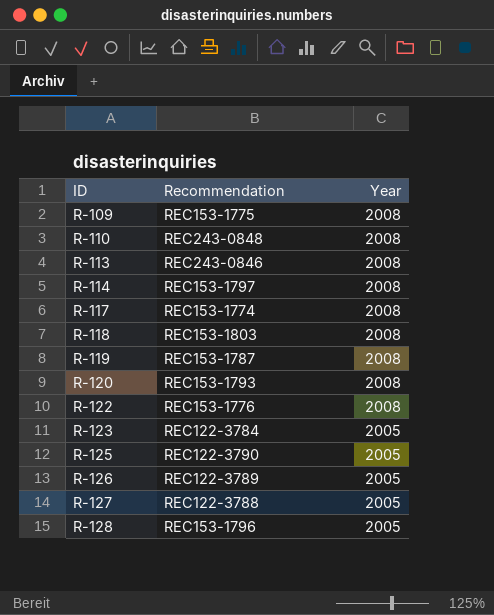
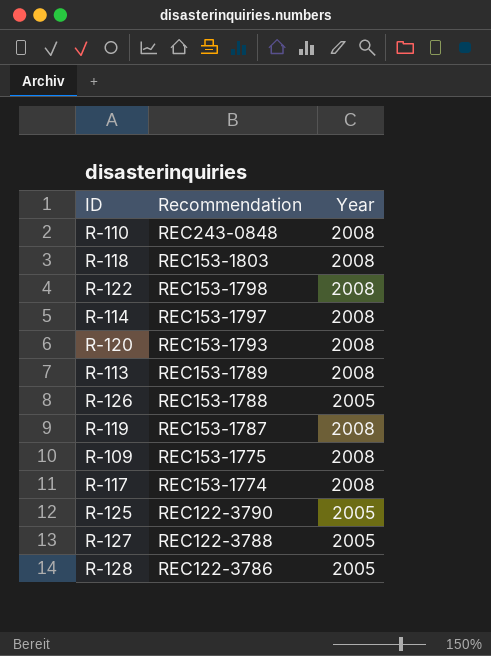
row order: ID ascending -> Recommendation descending
row R-123: REC122-3784 | 2005 -> none
R-122 | Recommendation: REC153-1776 -> REC153-1798
R-113 | Recommendation: REC243-0846 -> REC153-1789
R-126 | Recommendation: REC122-3789 -> REC153-1788
R-128 | Recommendation: REC153-1796 -> REC122-3786

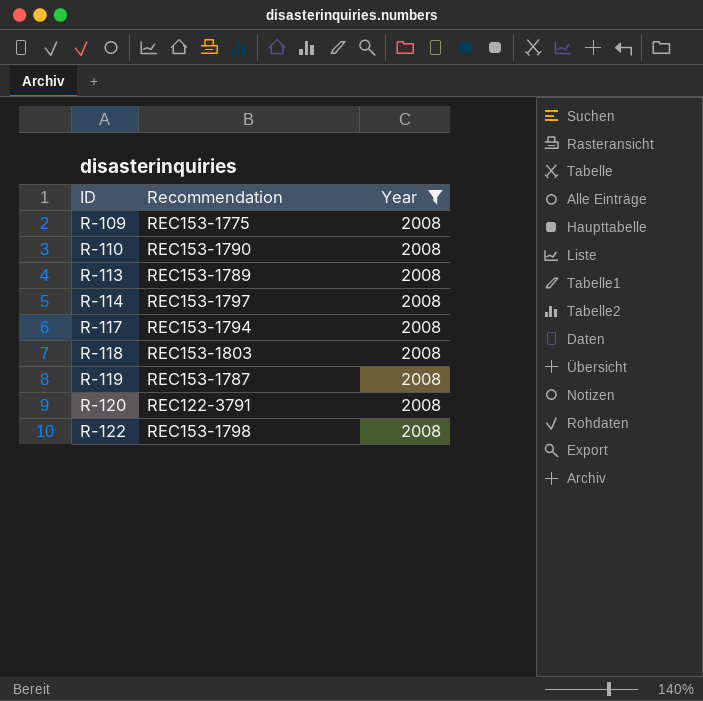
filter: none -> Year = 2008
row order: Recommendation descending -> ID ascending
R-110 | Recommendation: REC243-0848 -> REC153-1790
R-117 | Recommendation: REC153-1774 -> REC153-1794
R-120 | Recommendation: REC153-1793 -> REC122-3791

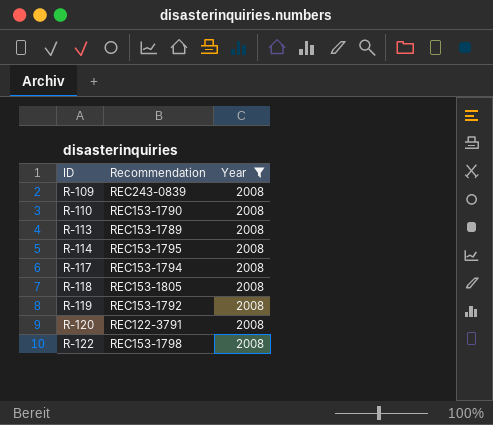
R-109 | Recommendation: REC153-1775 -> REC243-0839
R-114 | Recommendation: REC153-1797 -> REC153-1795
R-118 | Recommendation: REC153-1803 -> REC153-1805
R-119 | Recommendation: REC153-1787 -> REC153-1792

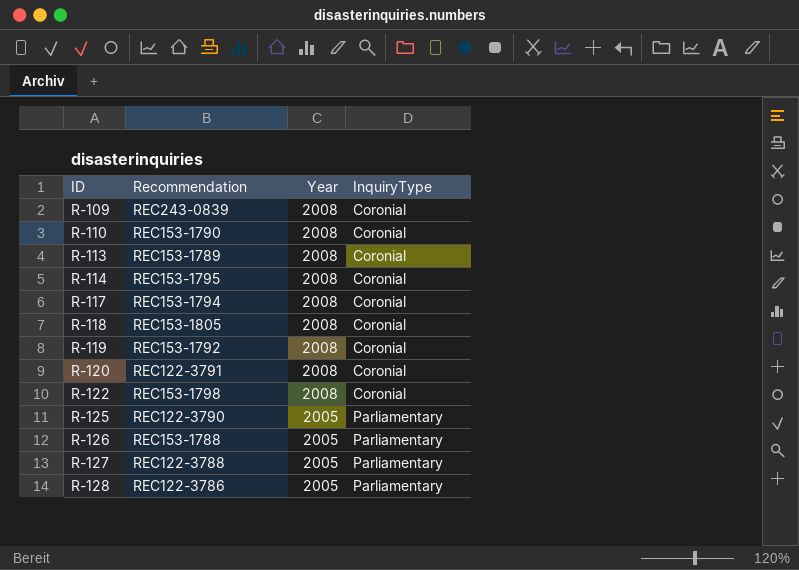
filter: Year = 2008 -> none
column InquiryType | position: none -> 4

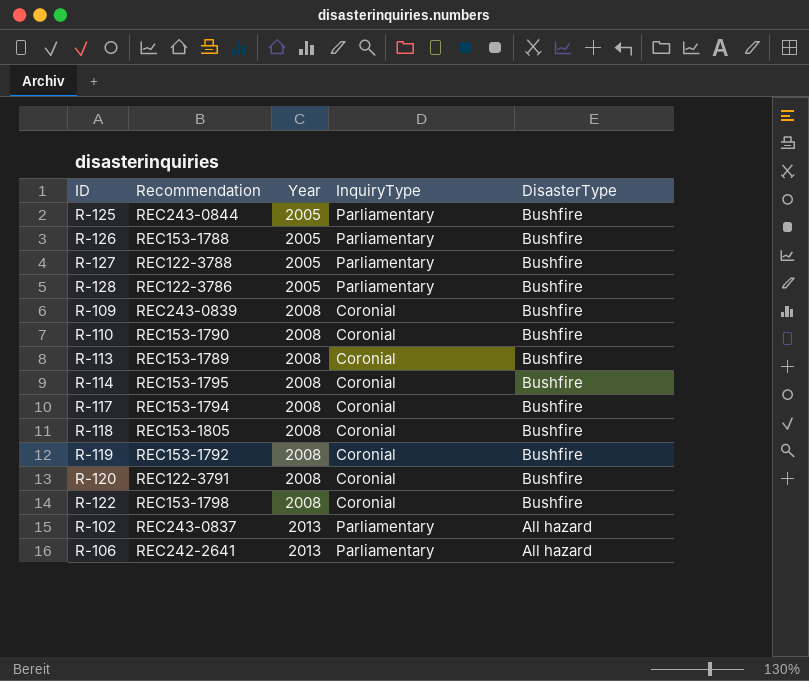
row order: ID ascending -> Year ascending
column DisasterType | position: none -> 5
R-125 | Recommendation: REC122-3790 -> REC243-0844
row R-102: none -> REC243-0837 | 2013 | Parliamentary | All hazard
row R-106: none -> REC242-2641 | 2013 | Parliamentary | All hazard

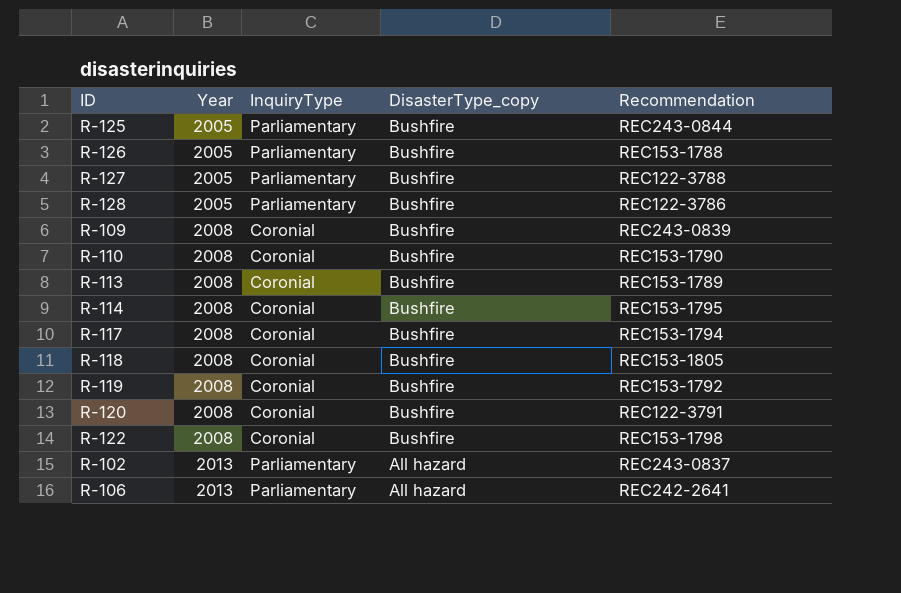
column name: DisasterType -> DisasterType_copy
column Recommendation | position: 2 -> 5

